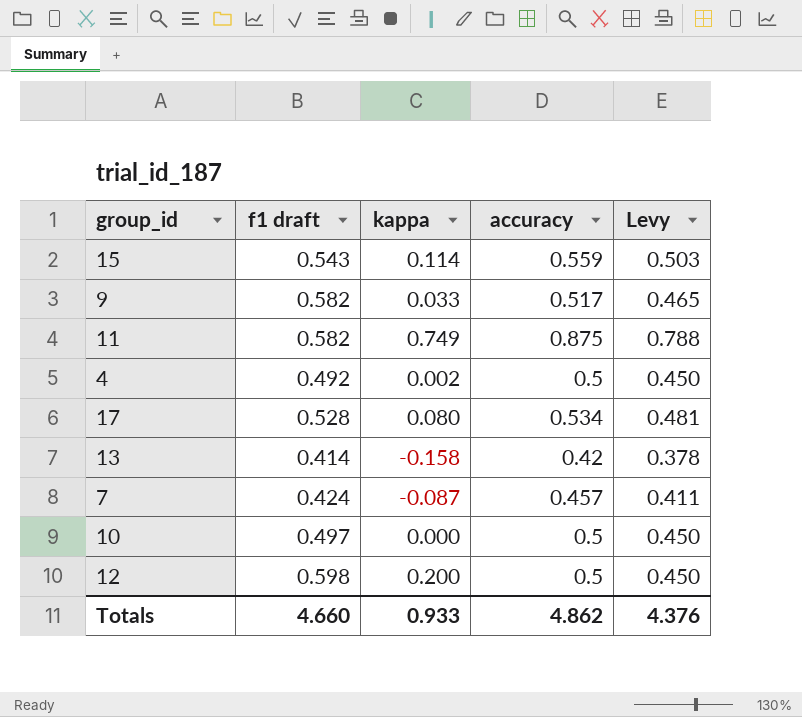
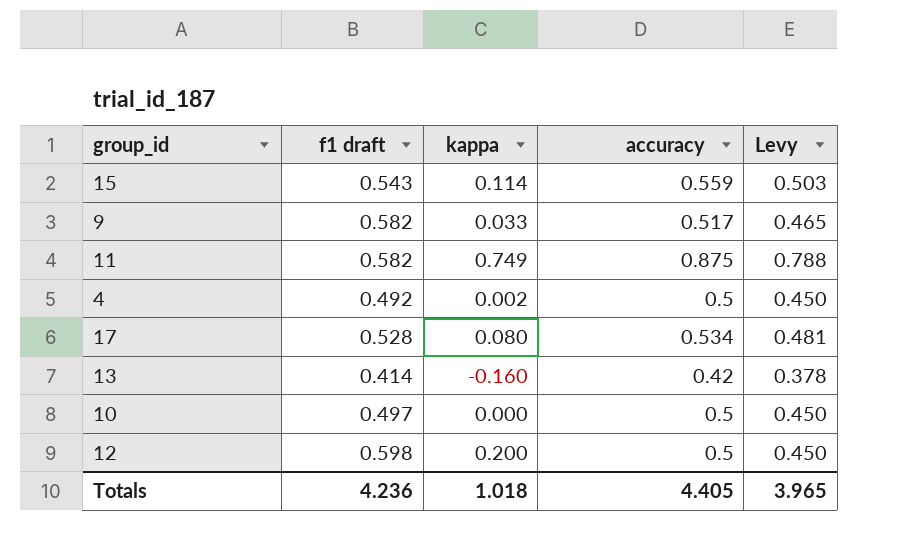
row 7: 0.424 | -0.087 | 0.457 | 0.411 -> none
13 | kappa: -0.158 -> -0.160
Totals | f1 draft: 4.660 -> 4.236
Totals | kappa: 0.933 -> 1.018
Totals | accuracy: 4.862 -> 4.405
Totals | Levy: 4.376 -> 3.965

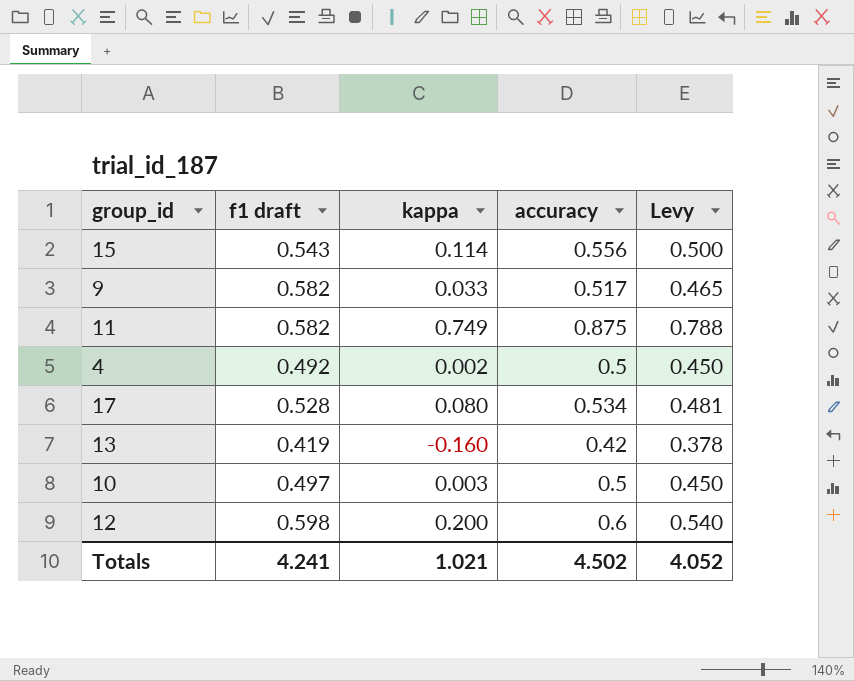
15 | accuracy: 0.559 -> 0.556
15 | Levy: 0.503 -> 0.500
13 | f1 draft: 0.414 -> 0.419
10 | kappa: 0.000 -> 0.003
12 | accuracy: 0.5 -> 0.6
12 | Levy: 0.450 -> 0.540
Totals | f1 draft: 4.236 -> 4.241
Totals | kappa: 1.018 -> 1.021
Totals | accuracy: 4.405 -> 4.502
Totals | Levy: 3.965 -> 4.052

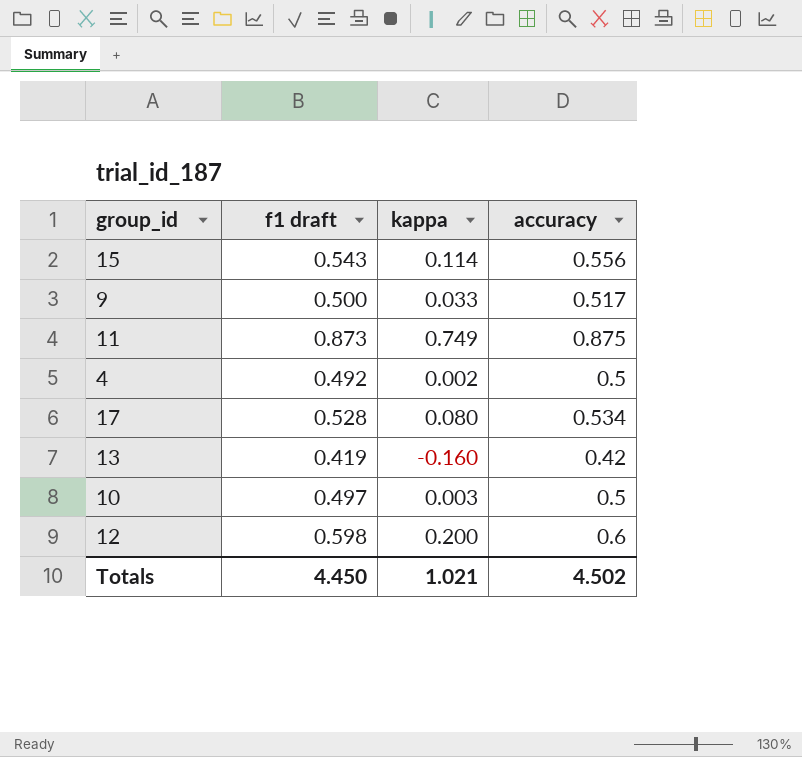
column Levy | formula: [accuracy] * 0.9 -> none
9 | f1 draft: 0.582 -> 0.500
11 | f1 draft: 0.582 -> 0.873
Totals | f1 draft: 4.241 -> 4.450

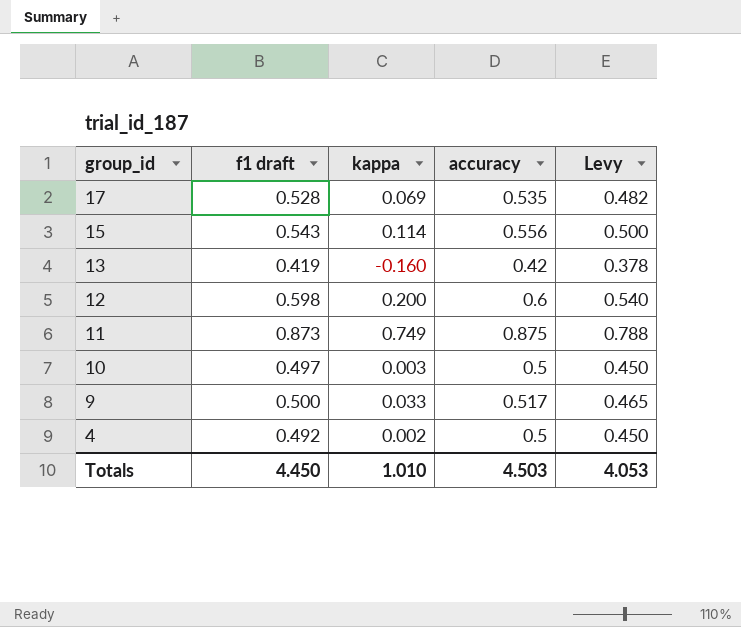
row order: none -> group_id descending
column Levy | formula: none -> [accuracy] * 0.9
17 | kappa: 0.080 -> 0.069
17 | accuracy: 0.534 -> 0.535
Totals | kappa: 1.021 -> 1.010
Totals | accuracy: 4.502 -> 4.503

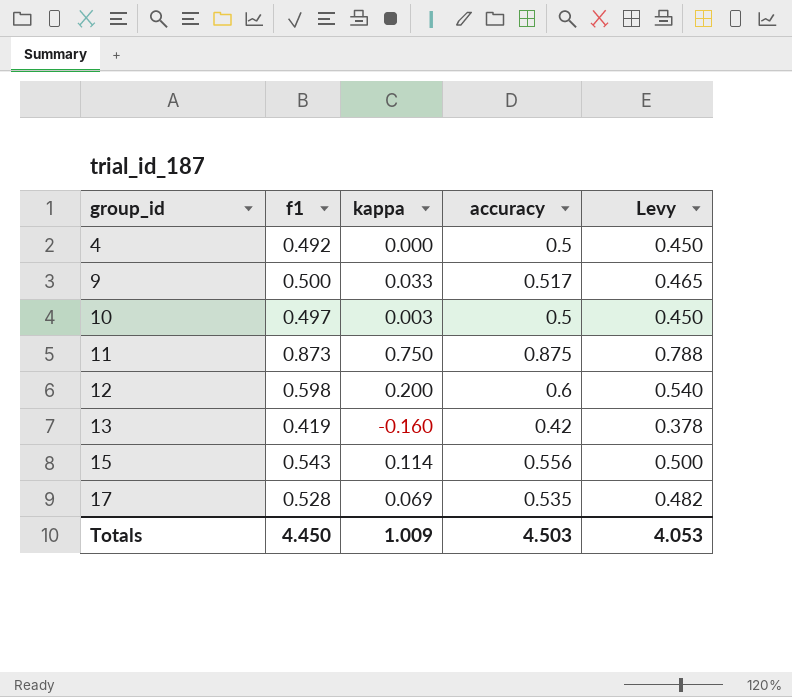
row order: group_id descending -> group_id ascending
column name: f1 draft -> f1
4 | kappa: 0.002 -> 0.000
11 | kappa: 0.749 -> 0.750
Totals | kappa: 1.010 -> 1.009

